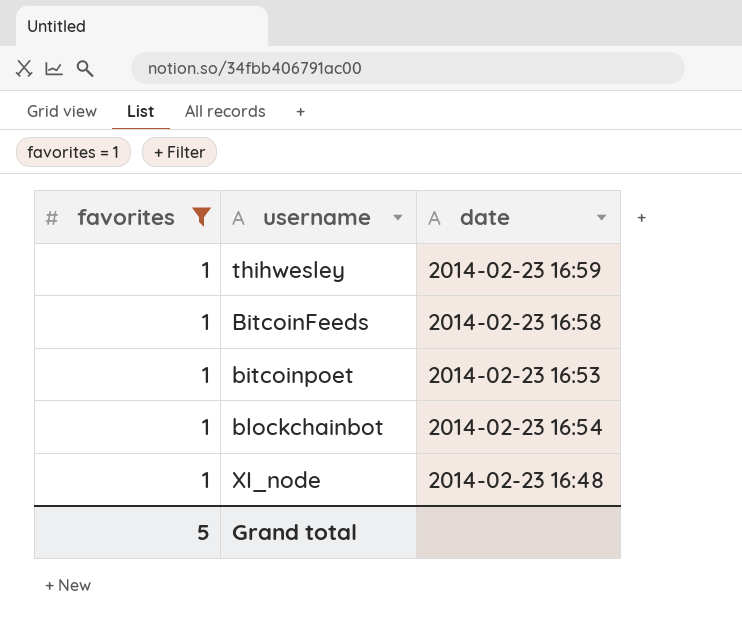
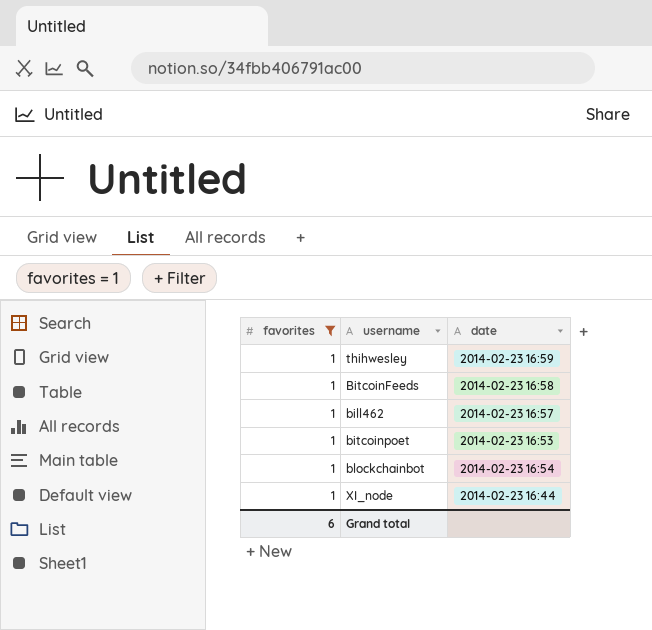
row bill462: none -> 1 | 2014-02-23 16:57
XI_node | date: 2014-02-23 16:48 -> 2014-02-23 16:44
Grand total | favorites: 5 -> 6

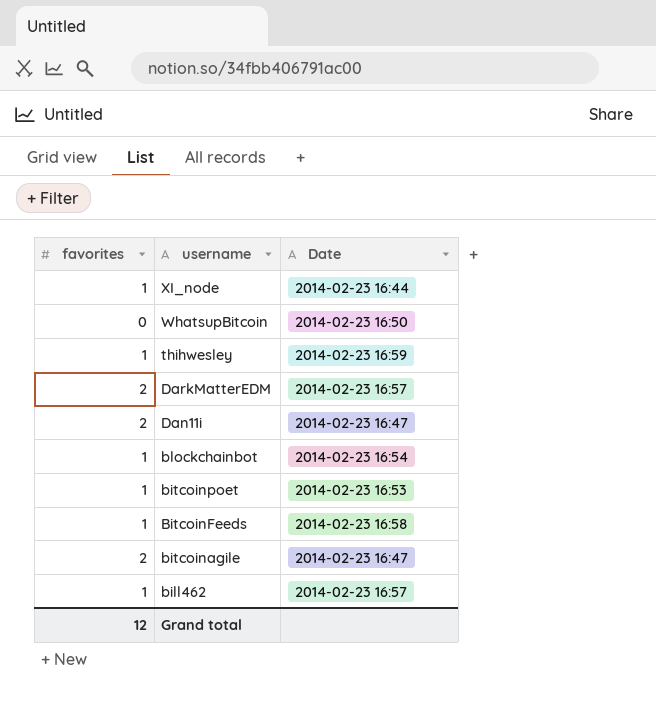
filter: favorites = 1 -> none
row order: none -> username descending
column name: date -> Date
Grand total | favorites: 6 -> 12

